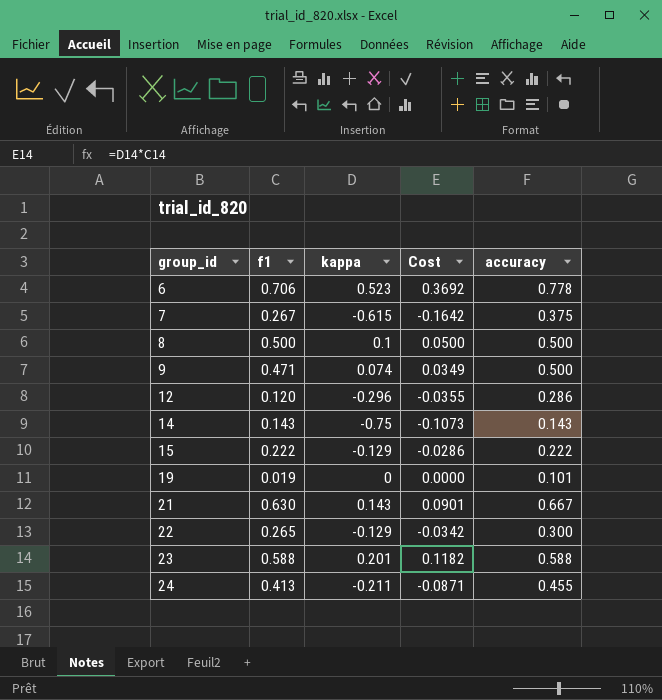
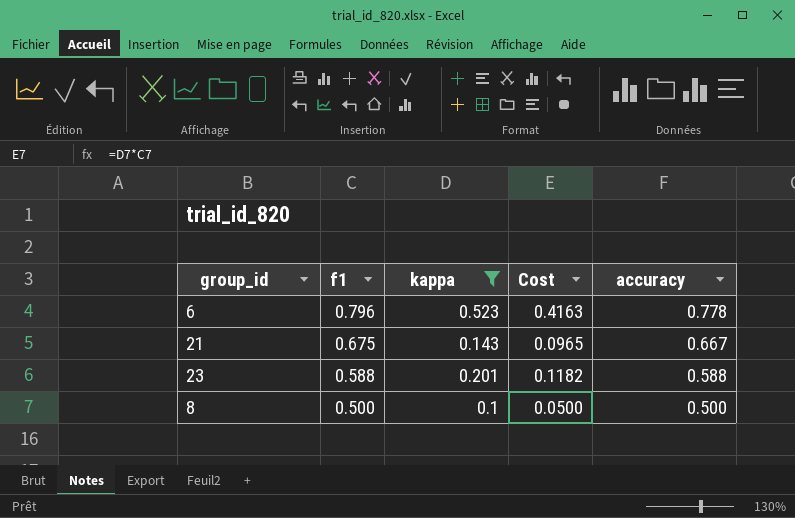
filter: none -> kappa >= 0.1
row order: group_id ascending -> f1 descending
6 | f1: 0.706 -> 0.796
6 | Cost: 0.3692 -> 0.4163
21 | f1: 0.630 -> 0.675
21 | Cost: 0.0901 -> 0.0965

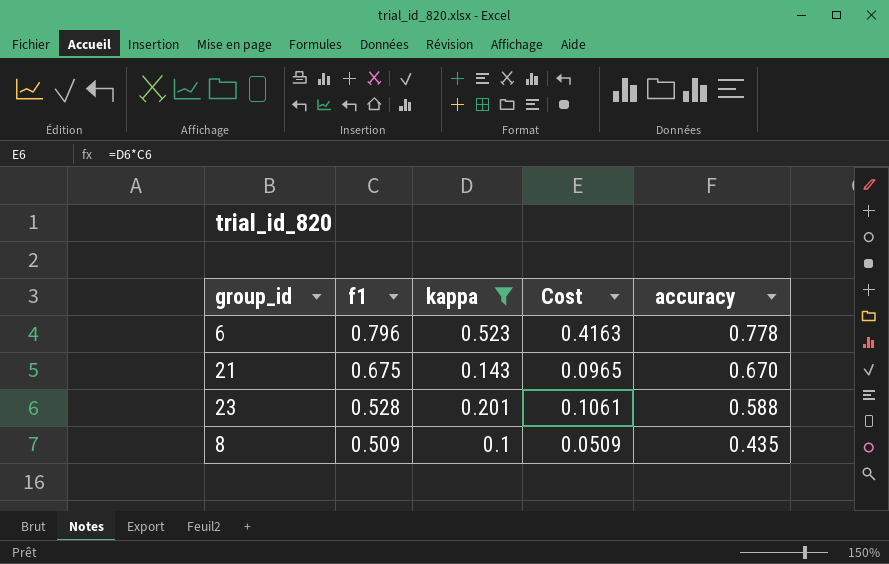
21 | accuracy: 0.667 -> 0.670
23 | f1: 0.588 -> 0.528
23 | Cost: 0.1182 -> 0.1061
8 | f1: 0.500 -> 0.509
8 | Cost: 0.0500 -> 0.0509
8 | accuracy: 0.500 -> 0.435

